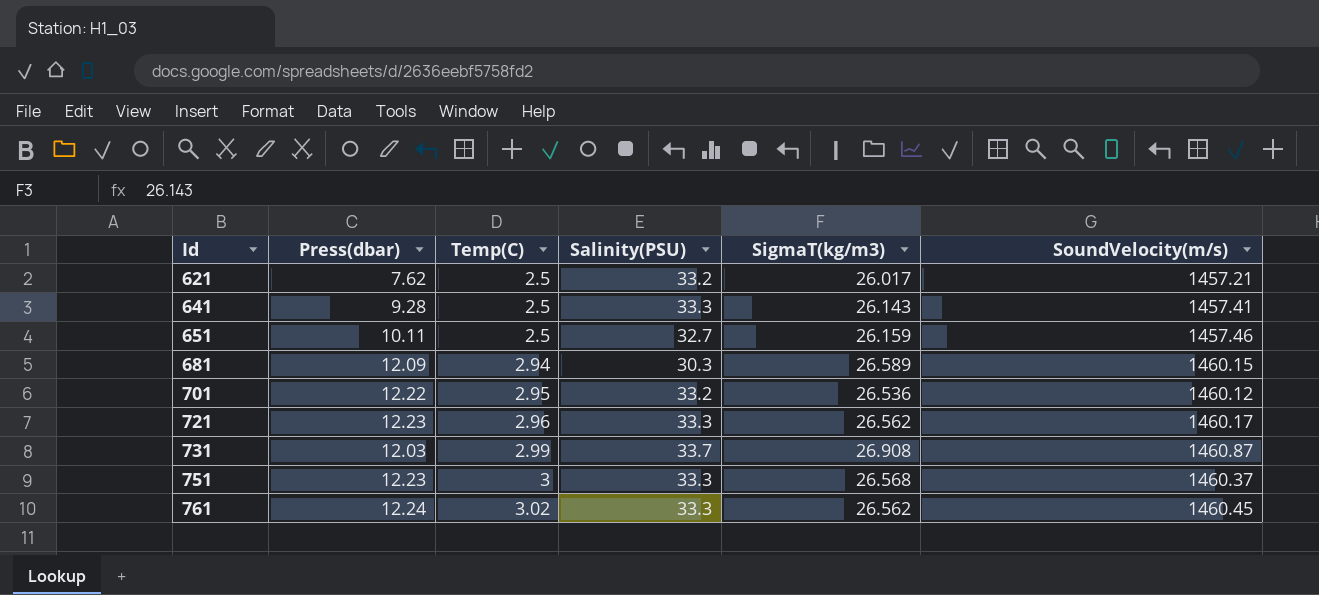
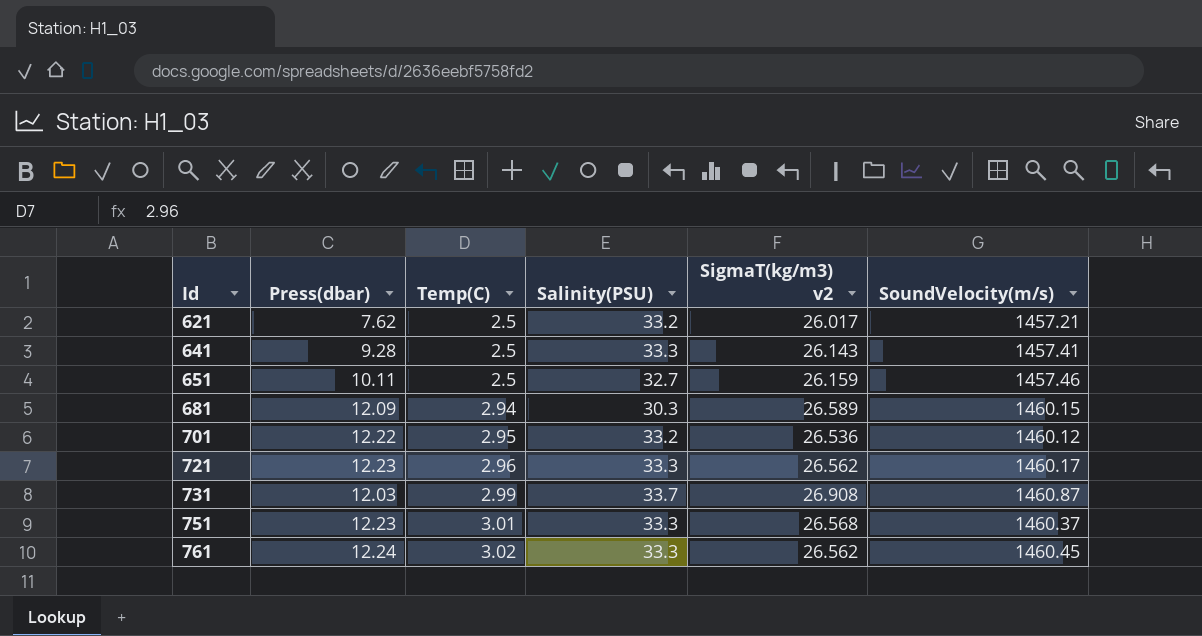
column name: SigmaT(kg/m3) -> SigmaT(kg/m3) v2
751 | Temp(C): 3 -> 3.01

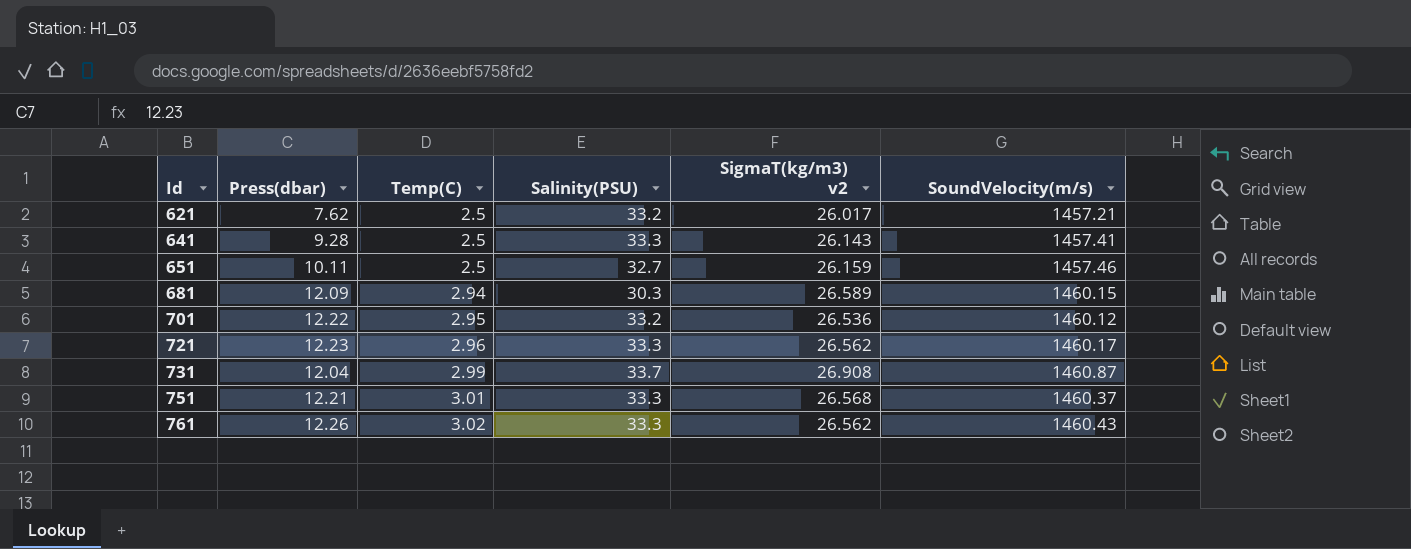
731 | Press(dbar): 12.03 -> 12.04
751 | Press(dbar): 12.23 -> 12.21
761 | Press(dbar): 12.24 -> 12.26
761 | SoundVelocity(m/s): 1460.45 -> 1460.43

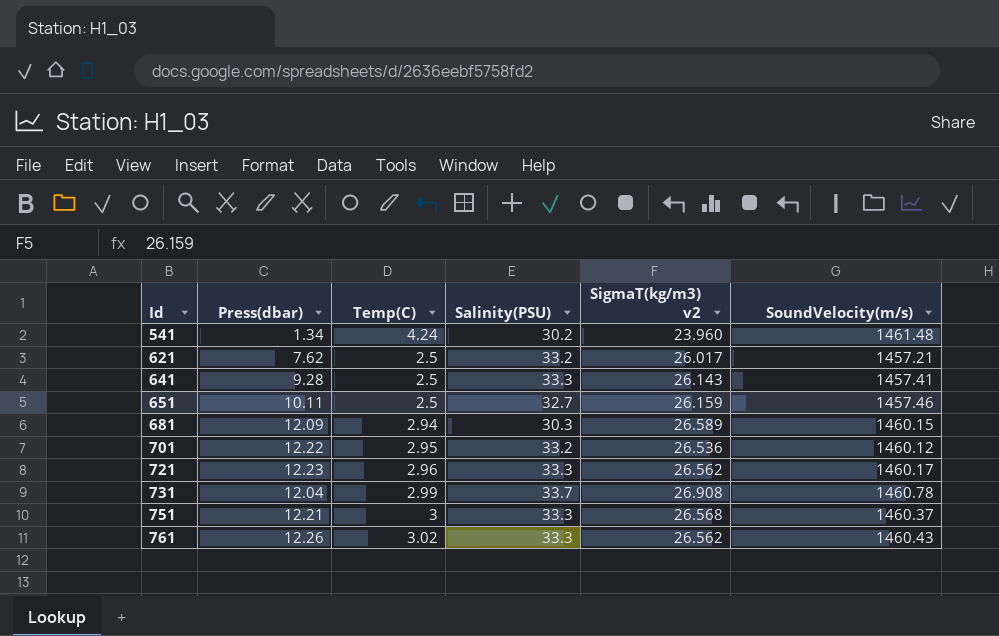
row 541: none -> 1.34 | 4.24 | 30.2 | 23.960 | 1461.48
731 | SoundVelocity(m/s): 1460.87 -> 1460.78
751 | Temp(C): 3.01 -> 3

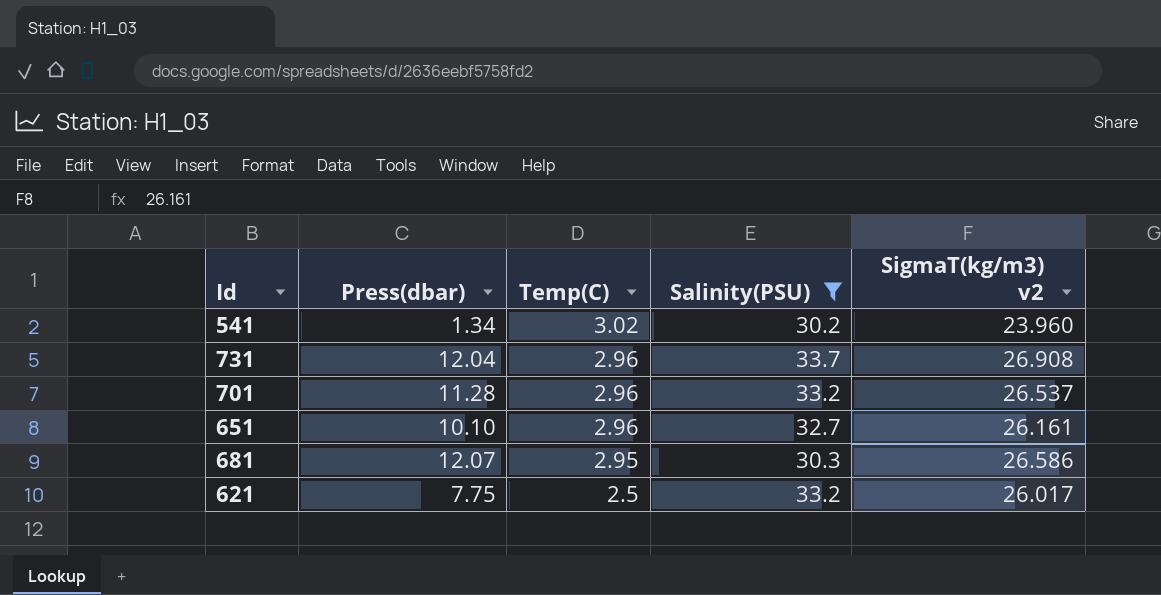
filter: none -> Salinity(PSU) != 33.3
row order: Id ascending -> Temp(C) descending
column SoundVelocity(m/s) | position: 6 -> none
541 | Temp(C): 4.24 -> 3.02
731 | Temp(C): 2.99 -> 2.96
701 | Press(dbar): 12.22 -> 11.28
701 | Temp(C): 2.95 -> 2.96
701 | SigmaT(kg/m3) v2: 26.536 -> 26.537
651 | Press(dbar): 10.11 -> 10.10
651 | Temp(C): 2.5 -> 2.96
651 | SigmaT(kg/m3) v2: 26.159 -> 26.161
681 | Press(dbar): 12.09 -> 12.07
681 | Temp(C): 2.94 -> 2.95
681 | SigmaT(kg/m3) v2: 26.589 -> 26.586
621 | Press(dbar): 7.62 -> 7.75

